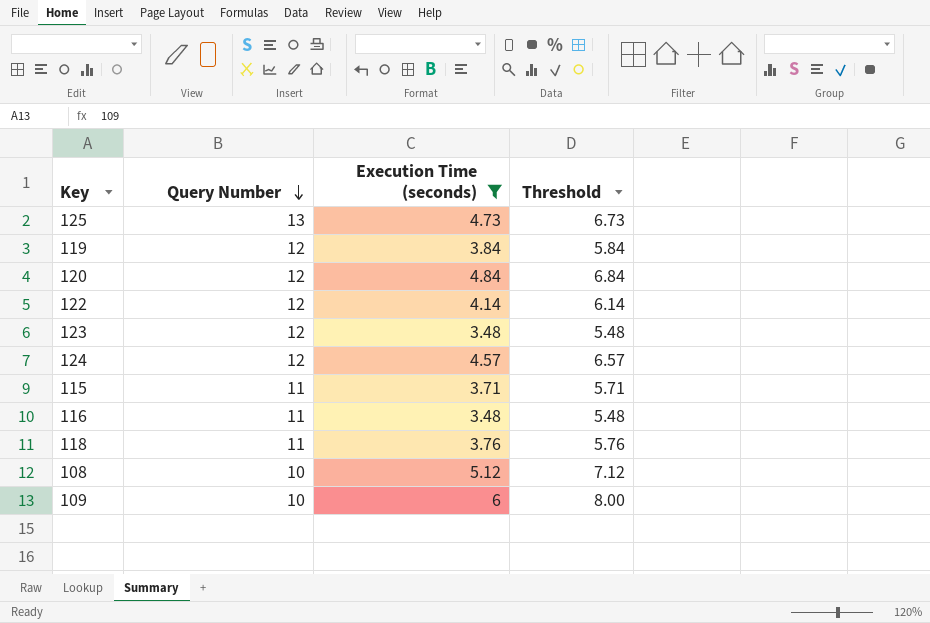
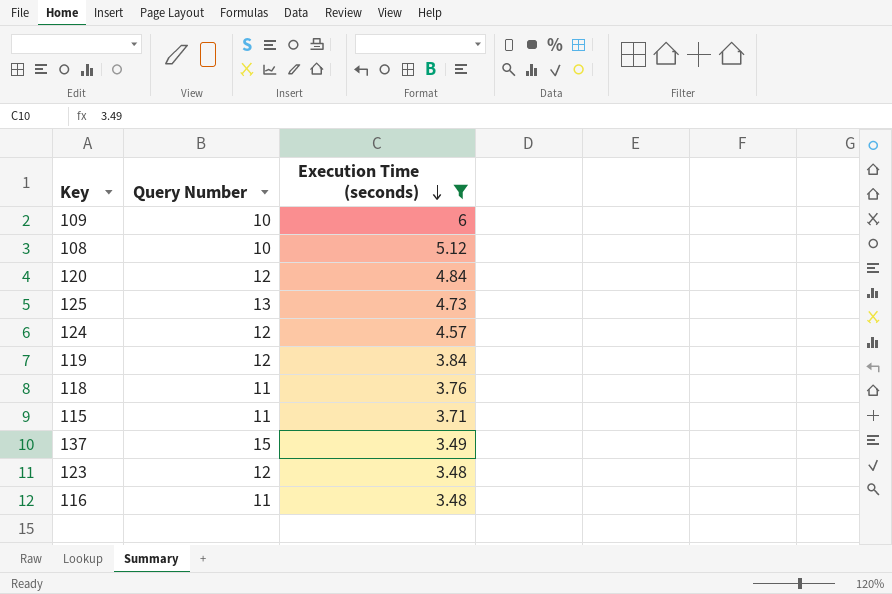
row order: Query Number descending -> Execution Time (seconds) descending
column Threshold | formula: [Execution Time (seconds)] + 2 -> none
row 122: 12 | 4.14 | 6.14 -> none
row 137: none -> 15 | 3.49

